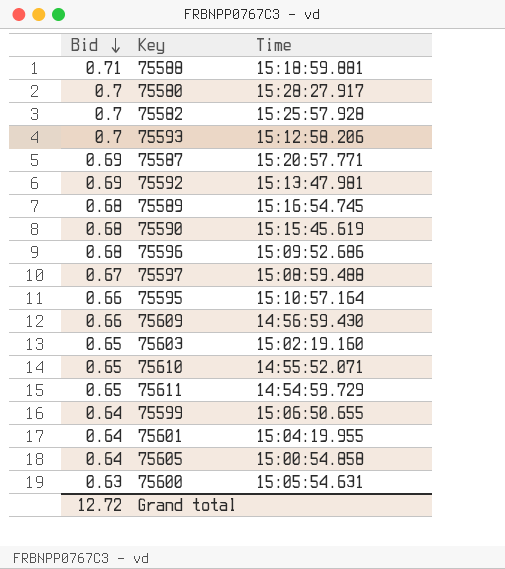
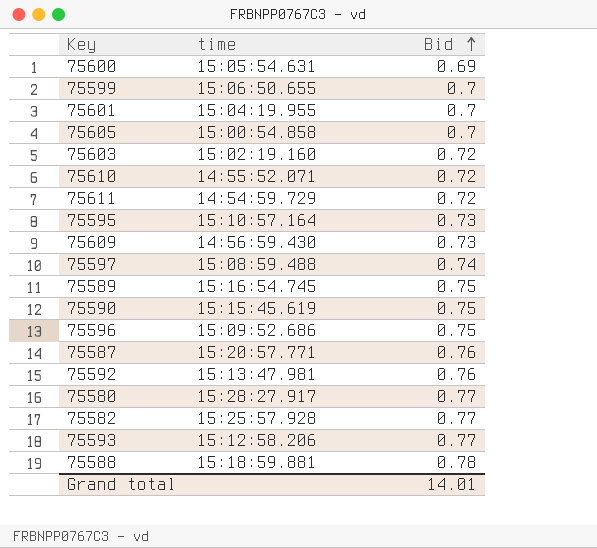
row order: Bid descending -> Bid ascending
column name: Time -> time
column Bid | position: 1 -> 3
75600 | Bid: 0.63 -> 0.69
75599 | Bid: 0.64 -> 0.7
75601 | Bid: 0.64 -> 0.7
75605 | Bid: 0.64 -> 0.7
75603 | Bid: 0.65 -> 0.72
75610 | Bid: 0.65 -> 0.72
75611 | Bid: 0.65 -> 0.72
75595 | Bid: 0.66 -> 0.73
75609 | Bid: 0.66 -> 0.73
75597 | Bid: 0.67 -> 0.74
75589 | Bid: 0.68 -> 0.75
75590 | Bid: 0.68 -> 0.75
75596 | Bid: 0.68 -> 0.75
75587 | Bid: 0.69 -> 0.76
75592 | Bid: 0.69 -> 0.76
75580 | Bid: 0.7 -> 0.77
75582 | Bid: 0.7 -> 0.77
75593 | Bid: 0.7 -> 0.77
75588 | Bid: 0.71 -> 0.78
Grand total | Bid: 12.72 -> 14.01

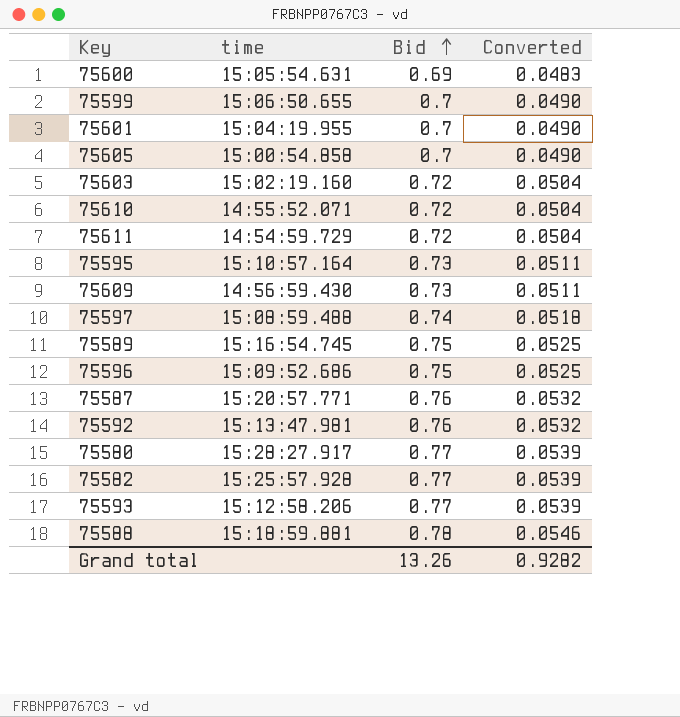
column Converted | formula: none -> [Bid] * 0.07
row 75590: 15:15:45.619 | 0.75 -> none
Grand total | Bid: 14.01 -> 13.26

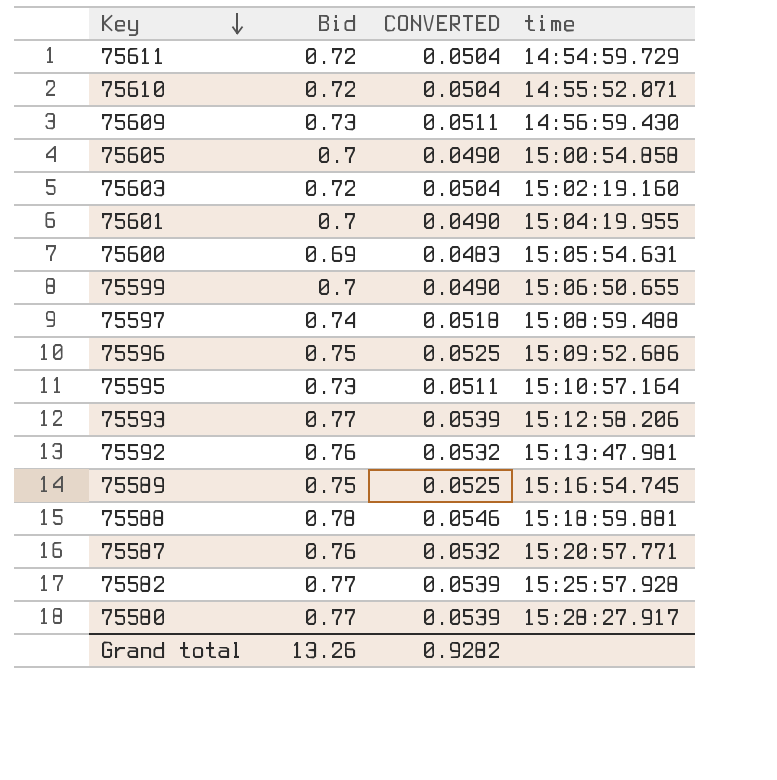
row order: Bid ascending -> Key descending
column name: Converted -> CONVERTED
column time | position: 2 -> 4

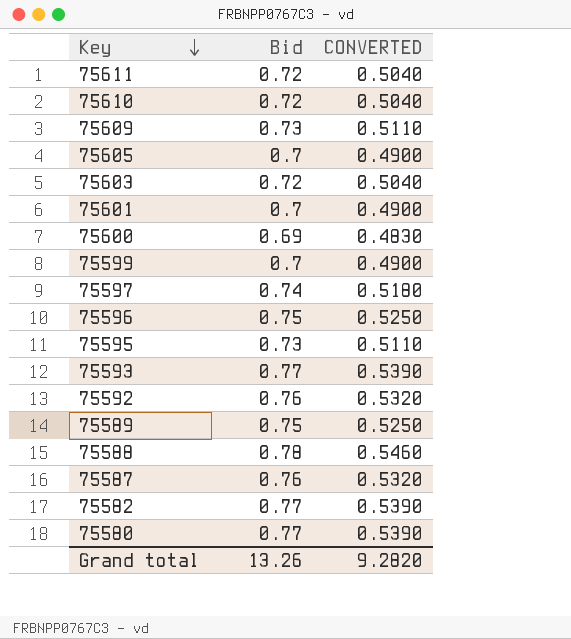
column time | position: 4 -> none
column CONVERTED | formula: [Bid] * 0.07 -> [Bid] * 0.7
Grand total | CONVERTED: 0.9282 -> 9.2820

